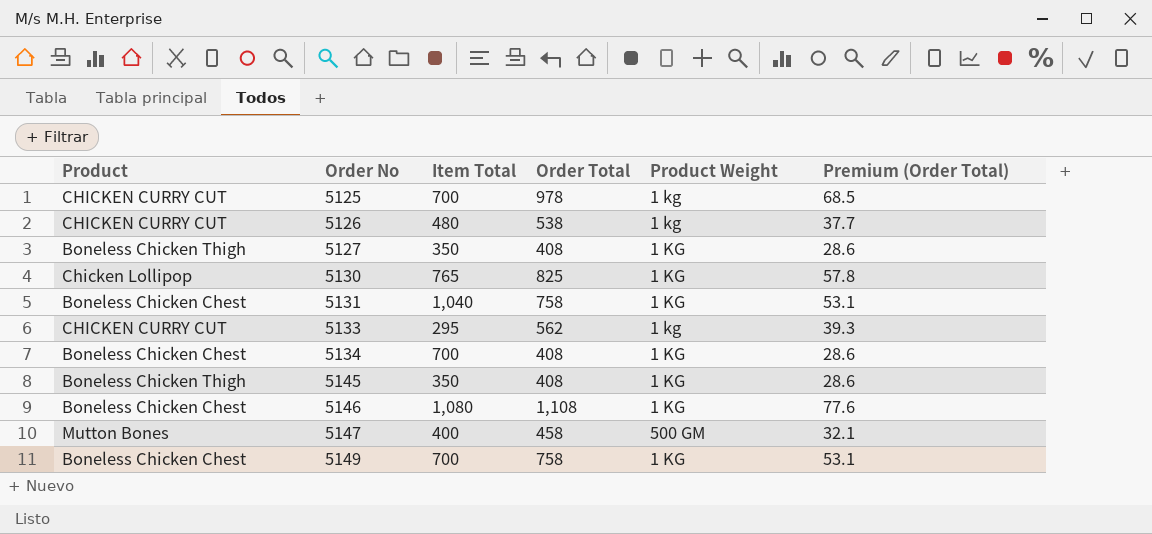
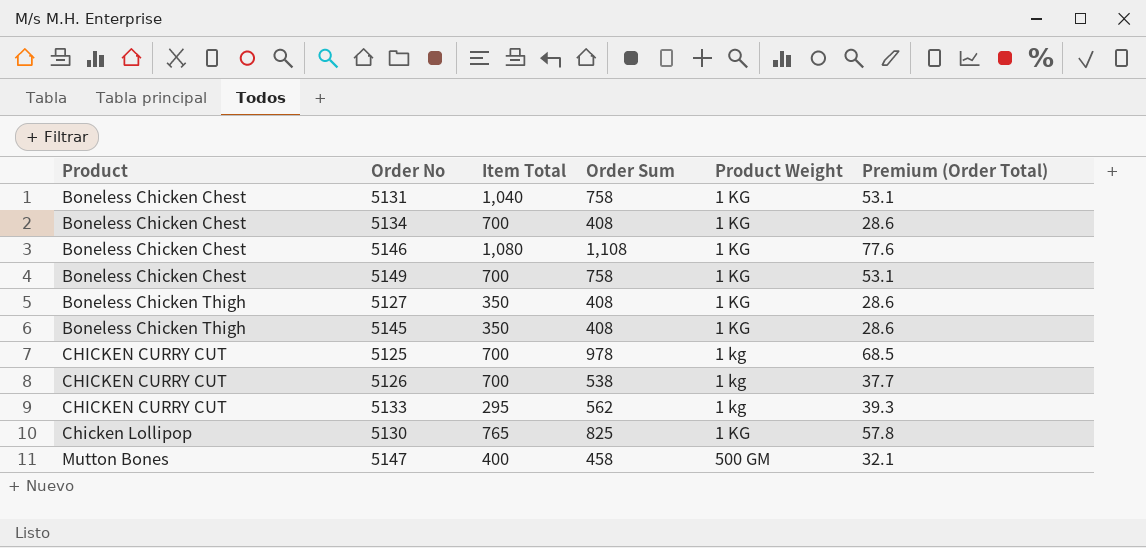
row order: Order No ascending -> Product ascending
column name: Order Total -> Order Sum
5126 | Item Total: 480 -> 700

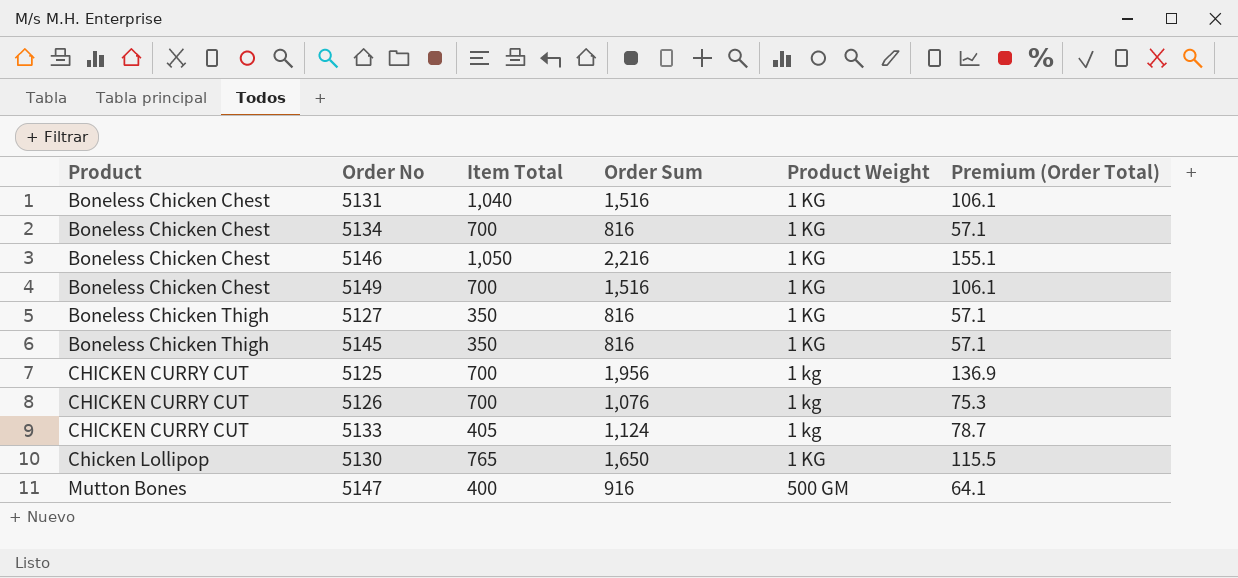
5131 | Order Sum: 758 -> 1,516
5131 | Premium (Order Total): 53.1 -> 106.1
5134 | Order Sum: 408 -> 816
5134 | Premium (Order Total): 28.6 -> 57.1
5146 | Item Total: 1,080 -> 1,050
5146 | Order Sum: 1,108 -> 2,216
5146 | Premium (Order Total): 77.6 -> 155.1
5149 | Order Sum: 758 -> 1,516
5149 | Premium (Order Total): 53.1 -> 106.1
5127 | Order Sum: 408 -> 816
5127 | Premium (Order Total): 28.6 -> 57.1
5145 | Order Sum: 408 -> 816
5145 | Premium (Order Total): 28.6 -> 57.1
5125 | Order Sum: 978 -> 1,956
5125 | Premium (Order Total): 68.5 -> 136.9
5126 | Order Sum: 538 -> 1,076
5126 | Premium (Order Total): 37.7 -> 75.3
5133 | Item Total: 295 -> 405
5133 | Order Sum: 562 -> 1,124
5133 | Premium (Order Total): 39.3 -> 78.7
5130 | Order Sum: 825 -> 1,650
5130 | Premium (Order Total): 57.8 -> 115.5
5147 | Order Sum: 458 -> 916
5147 | Premium (Order Total): 32.1 -> 64.1

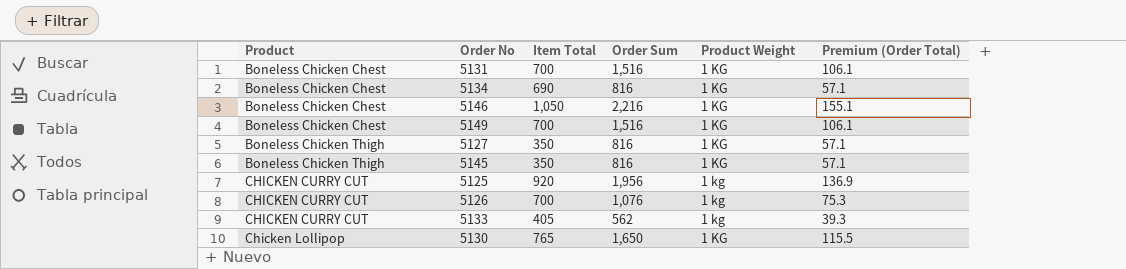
row 5147: Mutton Bones | 400 | 916 | 500 GM | 64.1 -> none
5131 | Item Total: 1,040 -> 700
5134 | Item Total: 700 -> 690
5125 | Item Total: 700 -> 920
5133 | Order Sum: 1,124 -> 562
5133 | Premium (Order Total): 78.7 -> 39.3

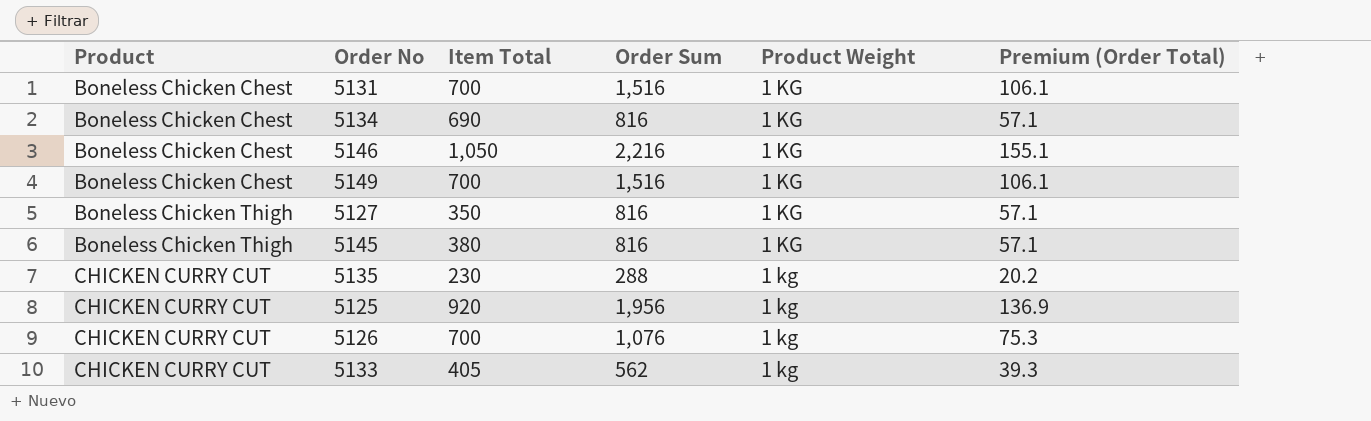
row 5130: Chicken Lollipop | 765 | 1,650 | 1 KG | 115.5 -> none
5145 | Item Total: 350 -> 380
row 5135: none -> CHICKEN CURRY CUT | 230 | 288 | 1 kg | 20.2

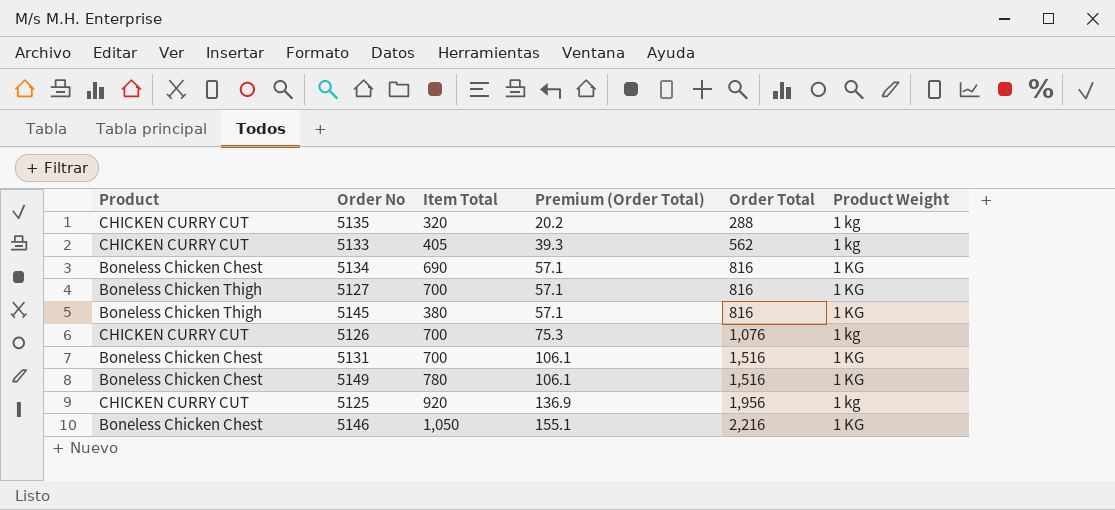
row order: Product ascending -> Premium (Order Total) ascending
column Premium (Order Total) | position: 6 -> 4
column name: Order Sum -> Order Total
5135 | Item Total: 230 -> 320
5127 | Item Total: 350 -> 700
5149 | Item Total: 700 -> 780

